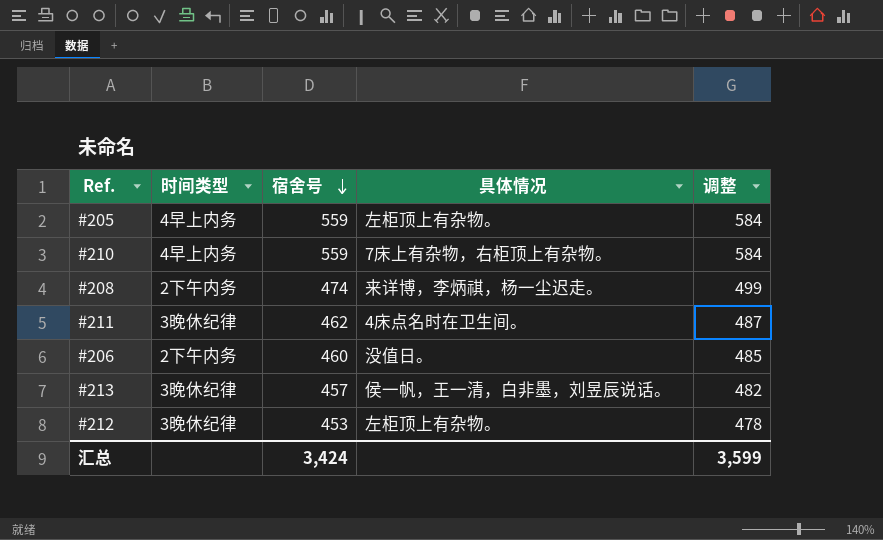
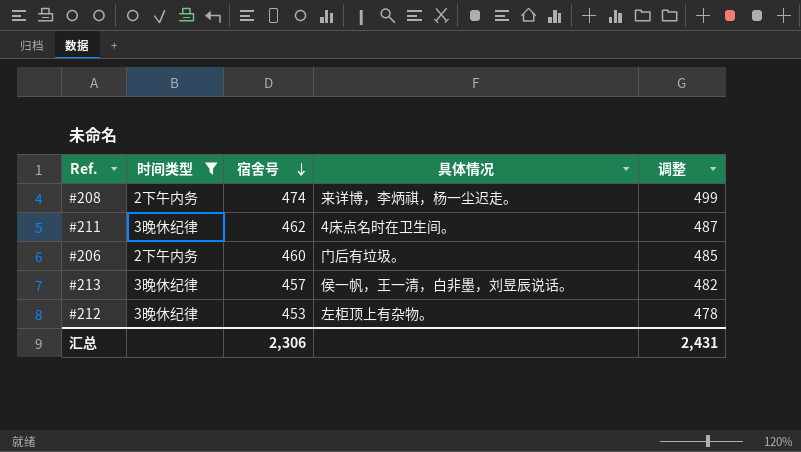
filter: none -> 时间类型 != 4早上内务
#206 | 具体情况: 没值日。 -> 门后有垃圾。
汇总 | 宿舍号: 3,424 -> 2,306
汇总 | 调整: 3,599 -> 2,431

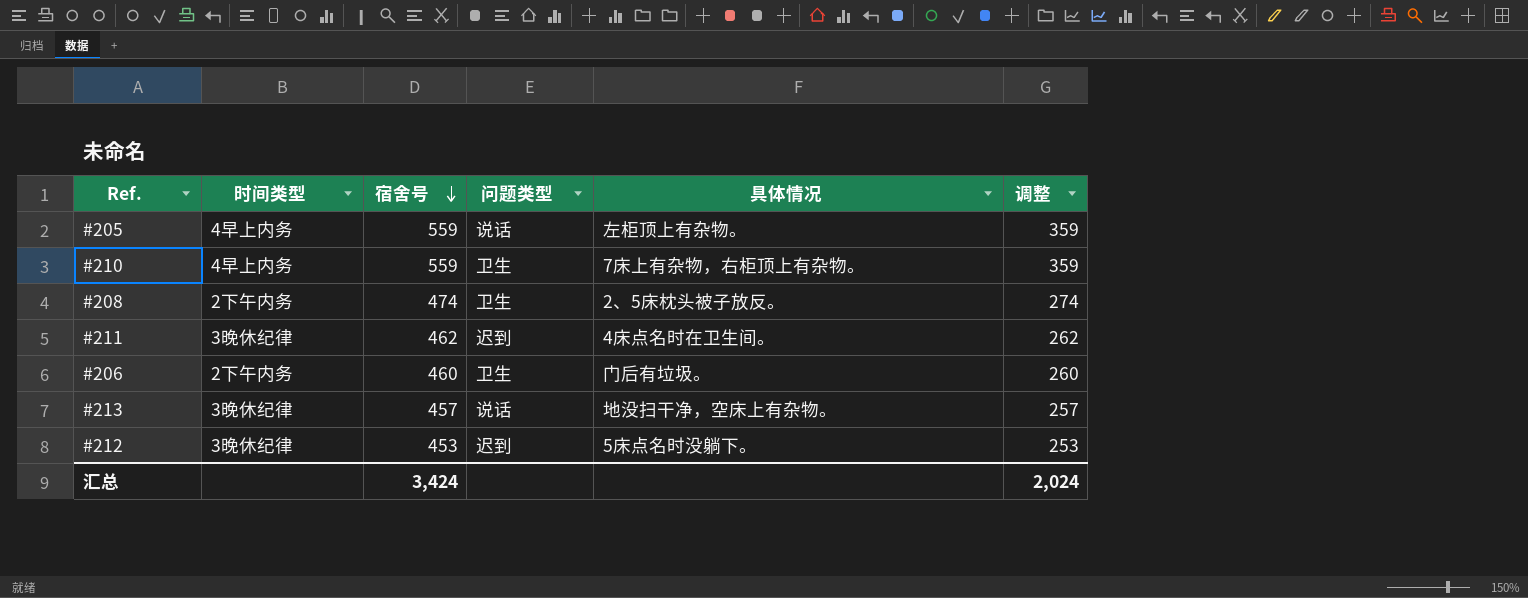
filter: 时间类型 != 4早上内务 -> none
column 问题类型 | position: none -> 4
column 调整 | formula: [宿舍号] + 25 -> [宿舍号] - 200
#208 | 具体情况: 来详博，李炳祺，杨一尘迟走。 -> 2、5床枕头被子放反。
#213 | 具体情况: 侯一帆，王一清，白非墨，刘昱辰说话。 -> 地没扫干净，空床上有杂物。
#212 | 具体情况: 左柜顶上有杂物。 -> 5床点名时没躺下。
汇总 | 宿舍号: 2,306 -> 3,424
汇总 | 调整: 2,431 -> 2,024

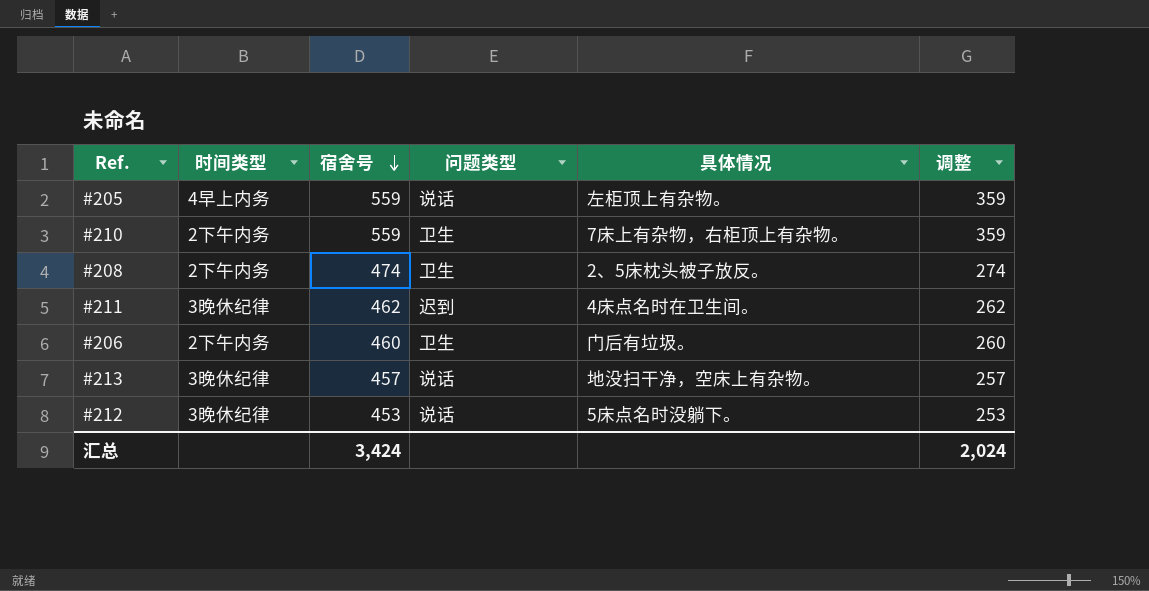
#210 | 时间类型: 4早上内务 -> 2下午内务
#212 | 问题类型: 迟到 -> 说话

